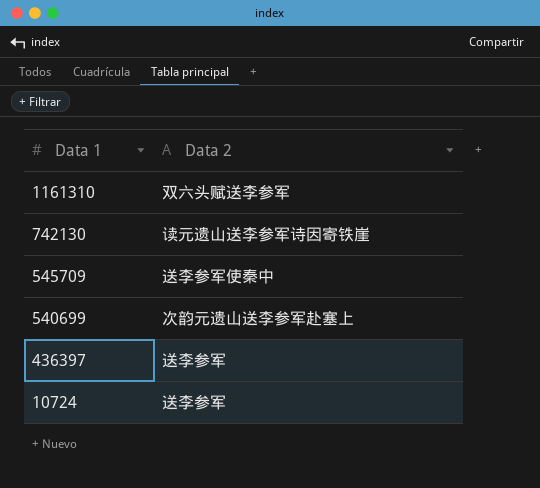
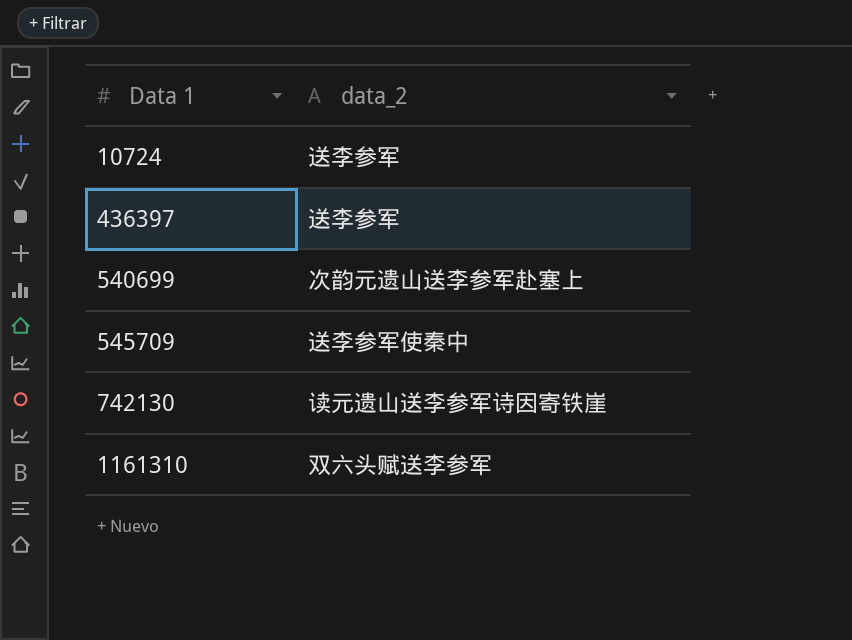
row order: Data 1 descending -> Data 1 ascending
column name: Data 2 -> data_2

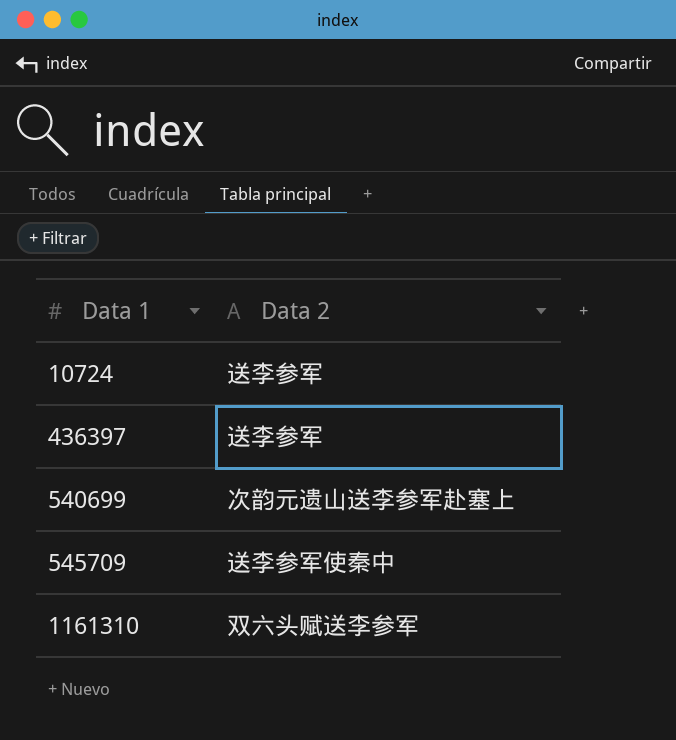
column name: data_2 -> Data 2
row 742130: 读元遗山送李参军诗因寄铁崖 -> none

